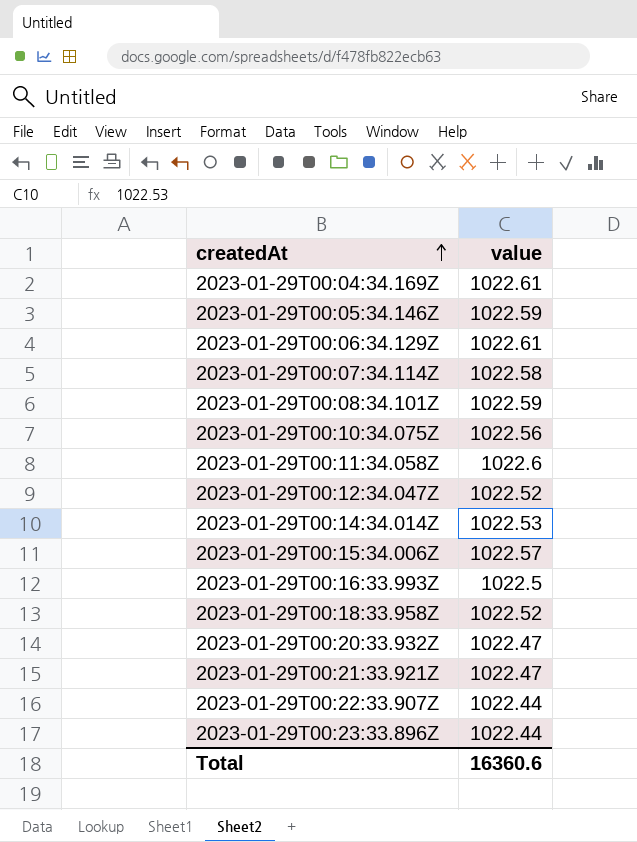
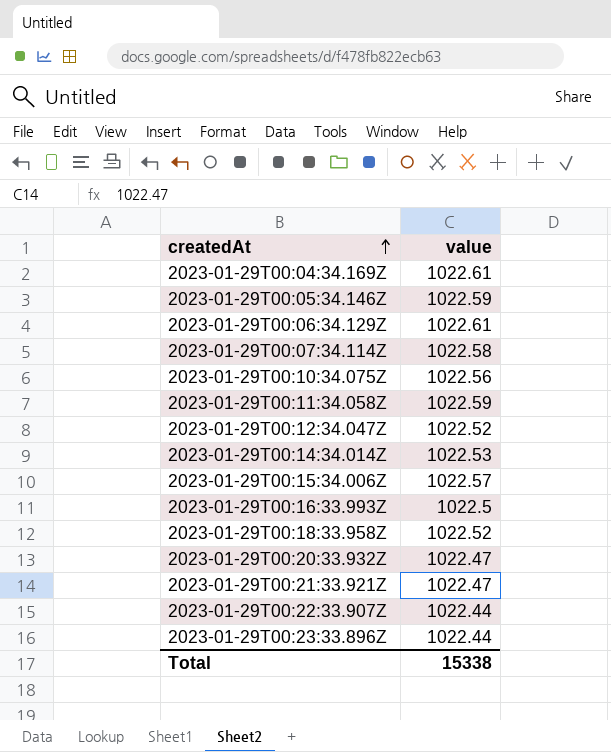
row 2023-01-29T00:08:34.101Z: 1022.59 -> none
2023-01-29T00:11:34.058Z | value: 1022.6 -> 1022.59
Total | value: 16360.6 -> 15338

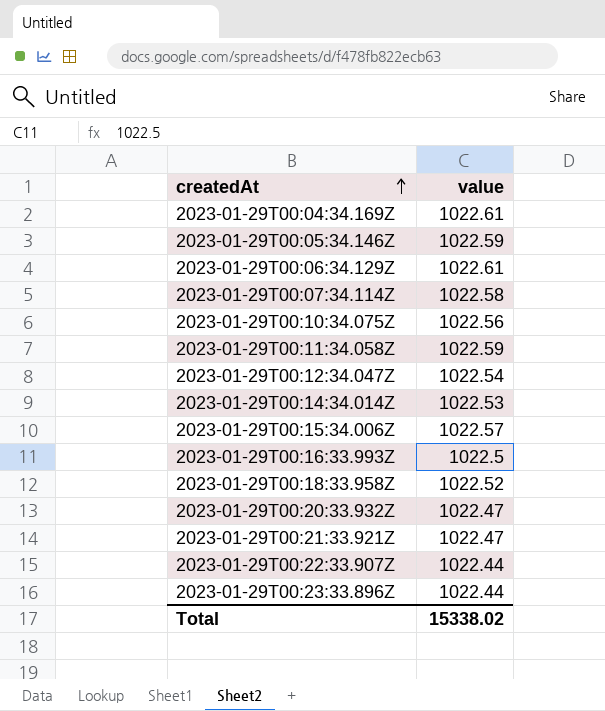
2023-01-29T00:12:34.047Z | value: 1022.52 -> 1022.54
Total | value: 15338 -> 15338.02

